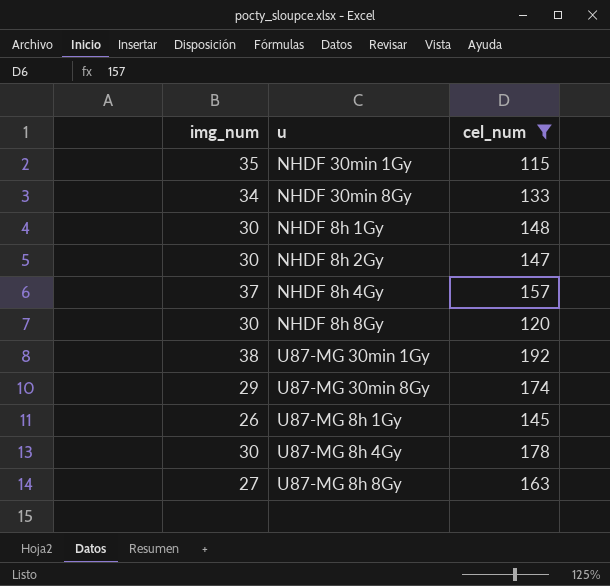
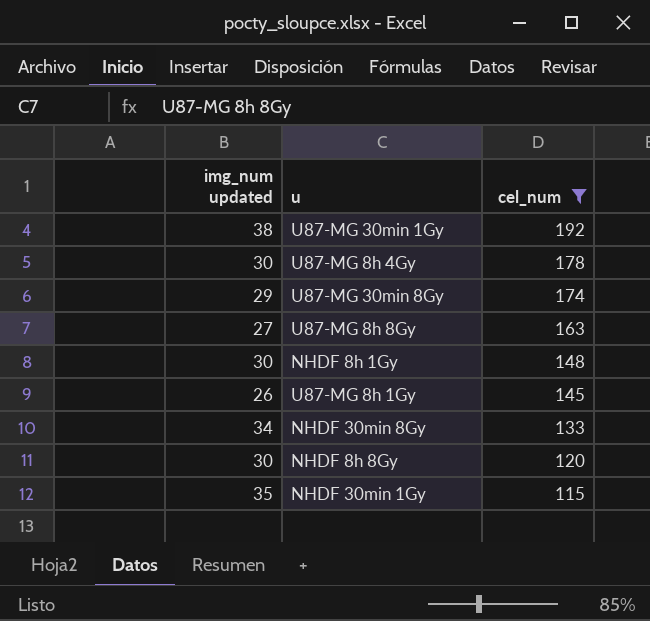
row order: none -> cel_num descending
column name: img_num -> img_num updated
row NHDF 8h 2Gy: 30 | 147 -> none
row NHDF 8h 4Gy: 37 | 157 -> none

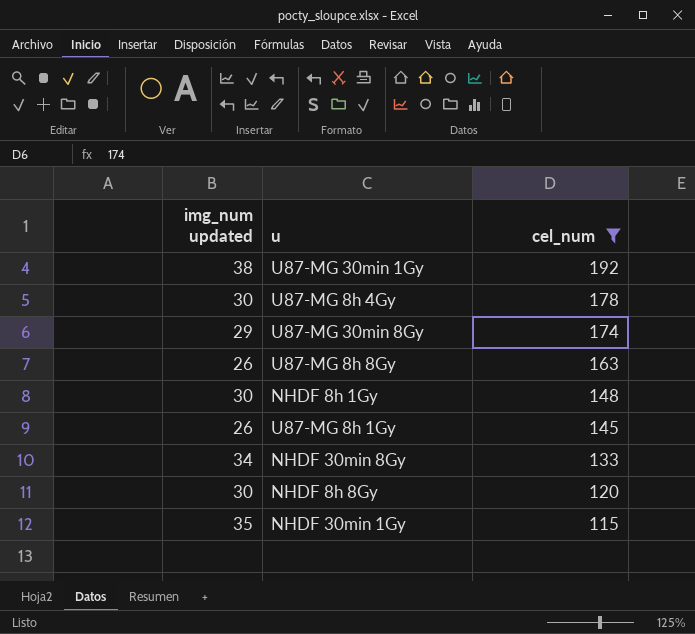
U87-MG 8h 8Gy | img_num updated: 27 -> 26

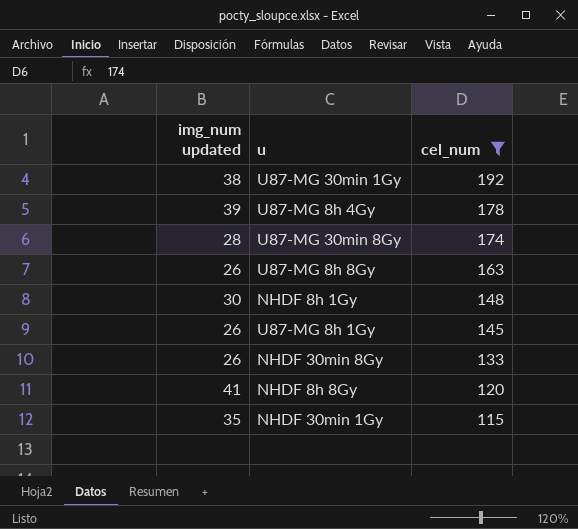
U87-MG 8h 4Gy | img_num updated: 30 -> 39
U87-MG 30min 8Gy | img_num updated: 29 -> 28
NHDF 30min 8Gy | img_num updated: 34 -> 26
NHDF 8h 8Gy | img_num updated: 30 -> 41

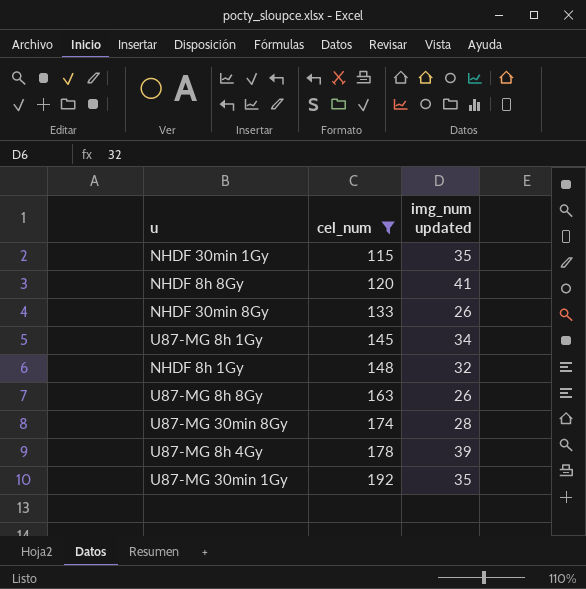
row order: cel_num descending -> cel_num ascending
column img_num updated | position: 1 -> 3
U87-MG 8h 1Gy | img_num updated: 26 -> 34
NHDF 8h 1Gy | img_num updated: 30 -> 32
U87-MG 30min 1Gy | img_num updated: 38 -> 35

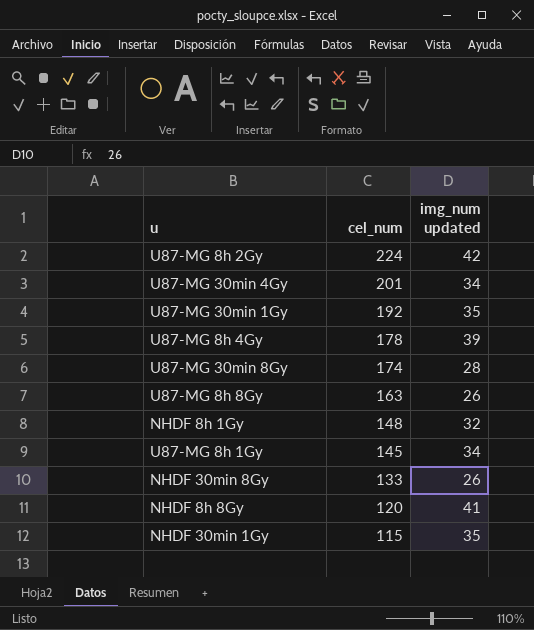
filter: cel_num <= 192 -> none
row order: cel_num ascending -> cel_num descending

